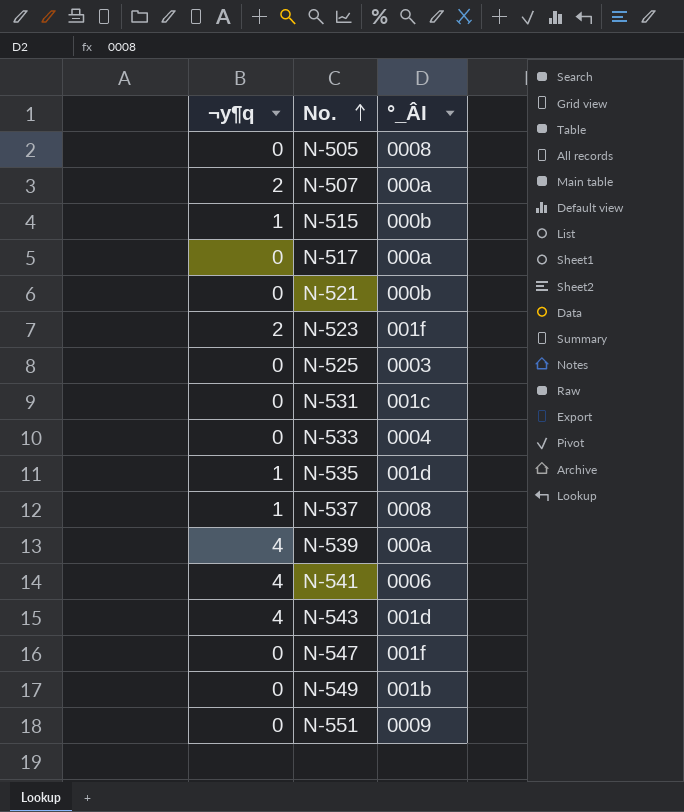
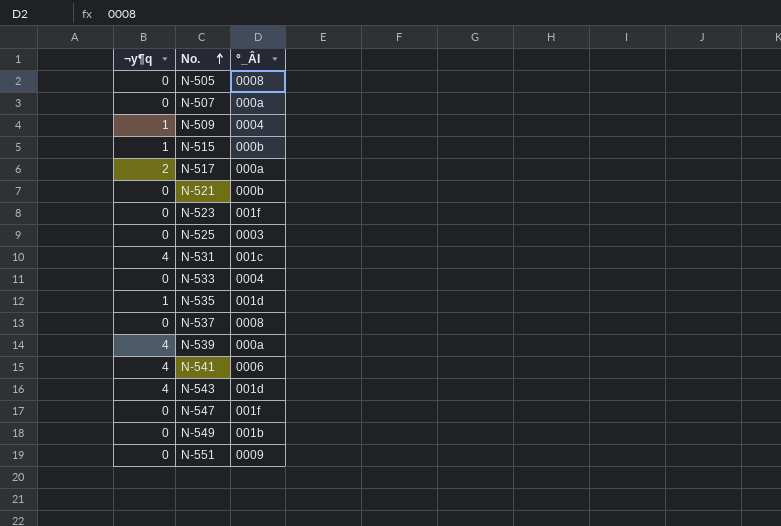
N-507 | ¬y¶q: 2 -> 0
row N-509: none -> 1 | 0004
N-517 | ¬y¶q: 0 -> 2
N-523 | ¬y¶q: 2 -> 0
N-531 | ¬y¶q: 0 -> 4
N-537 | ¬y¶q: 1 -> 0

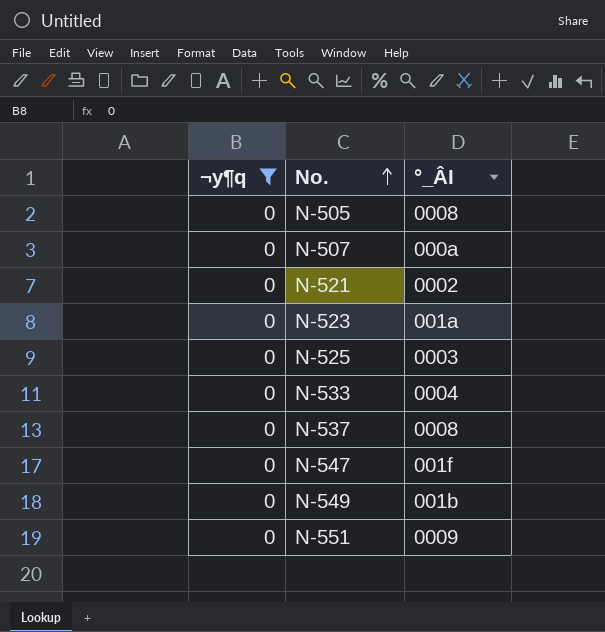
filter: none -> ¬y¶q = 0
N-521 | °_ÂI: 000b -> 0002
N-523 | °_ÂI: 001f -> 001a

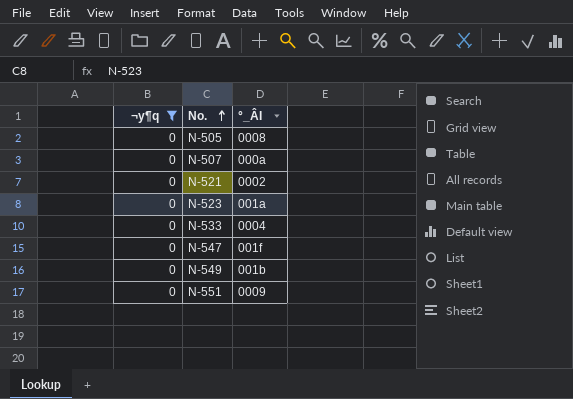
row N-525: 0 | 0003 -> none
row N-537: 0 | 0008 -> none

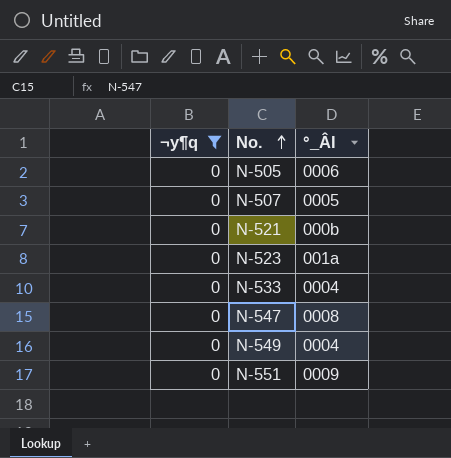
N-505 | °_ÂI: 0008 -> 0006
N-507 | °_ÂI: 000a -> 0005
N-521 | °_ÂI: 0002 -> 000b
N-547 | °_ÂI: 001f -> 0008
N-549 | °_ÂI: 001b -> 0004

